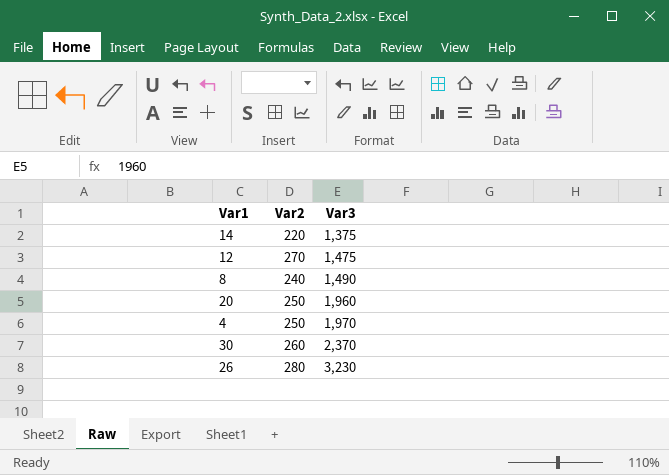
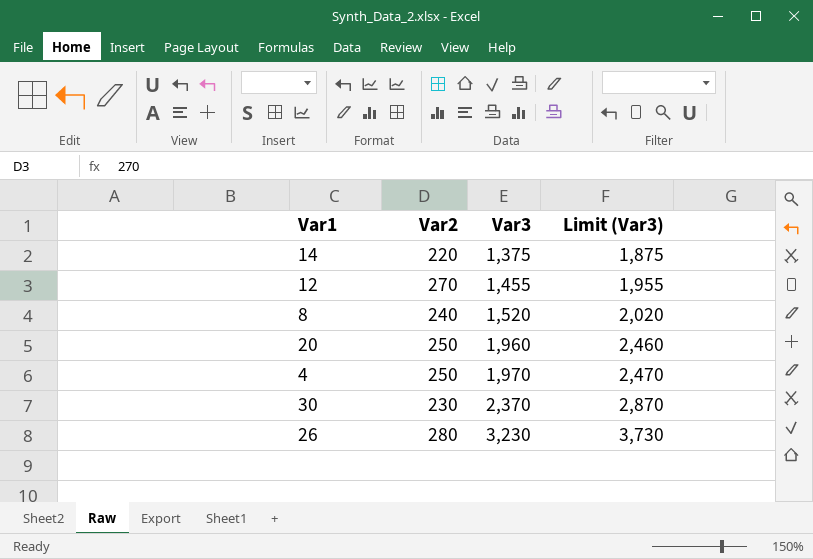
column Limit (Var3) | formula: none -> [Var3] + 500
12 | Var3: 1,475 -> 1,455
8 | Var3: 1,490 -> 1,520
30 | Var2: 260 -> 230

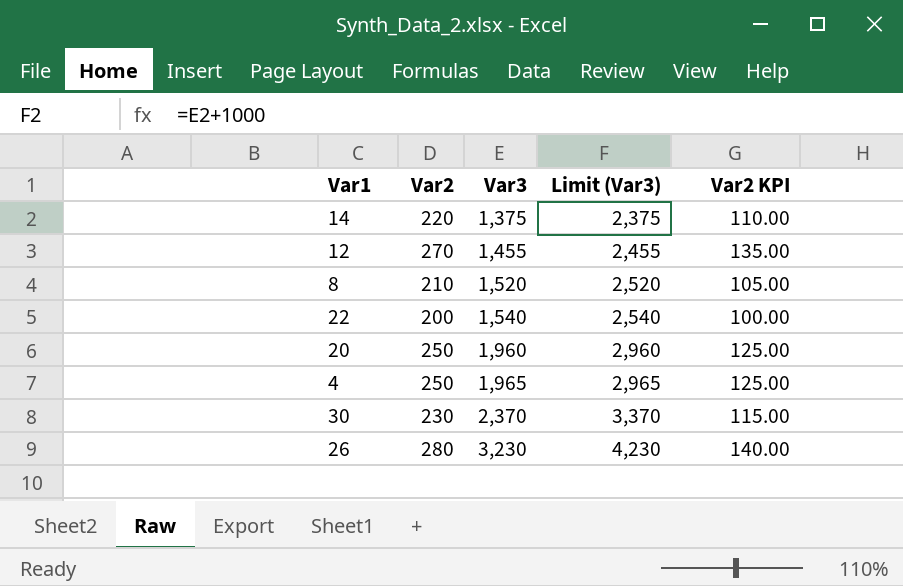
column Limit (Var3) | formula: [Var3] + 500 -> [Var3] + 1000
column Var2 KPI | formula: none -> [Var2] * 0.5
8 | Var2: 240 -> 210
row 22: none -> 200 | 1,540 | 2,540 | 100.00
4 | Var3: 1,970 -> 1,965

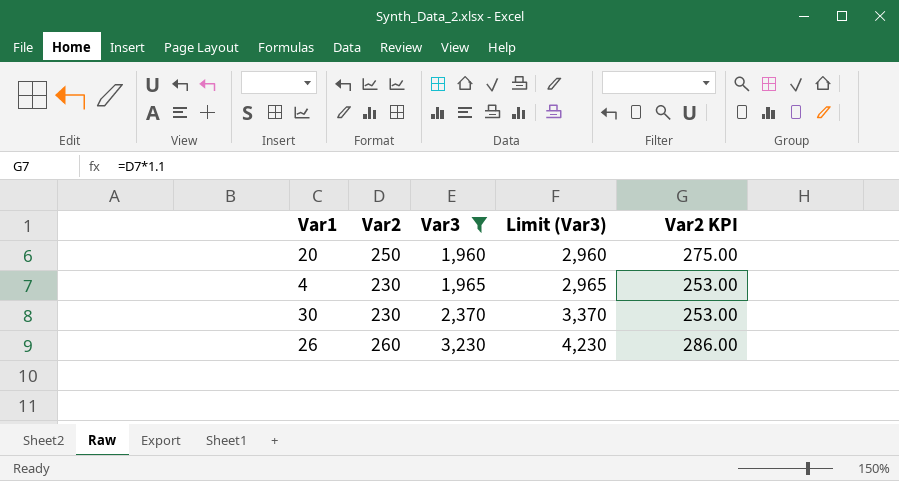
filter: none -> Var3 >= 1,960
column Var2 KPI | formula: [Var2] * 0.5 -> [Var2] * 1.1
4 | Var2: 250 -> 230
26 | Var2: 280 -> 260

